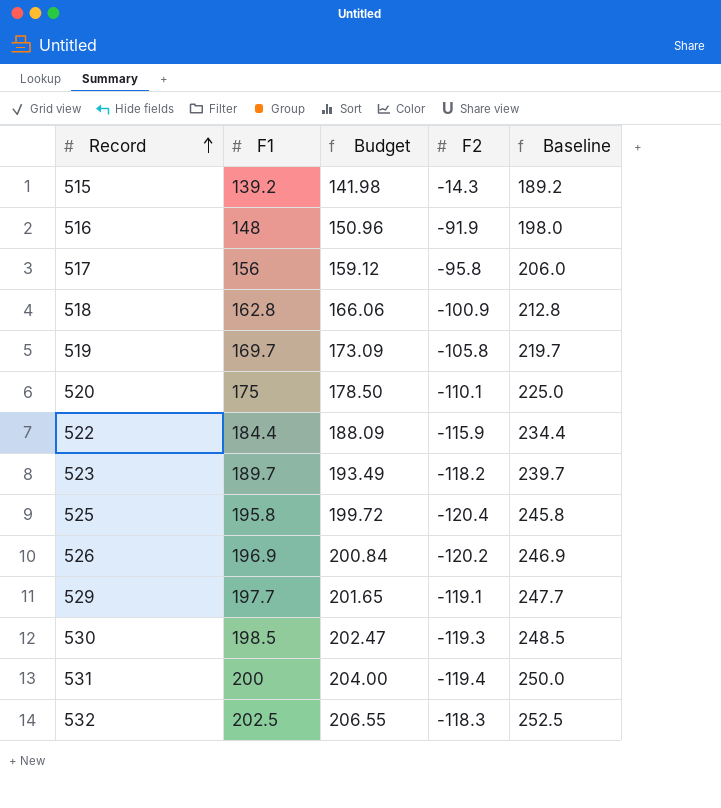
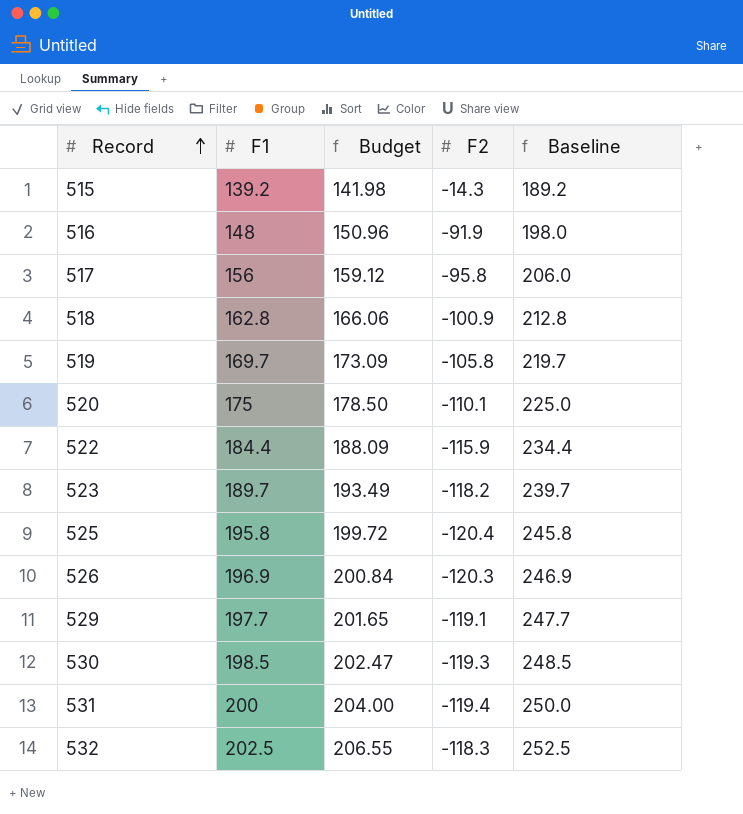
526 | F2: -120.2 -> -120.3

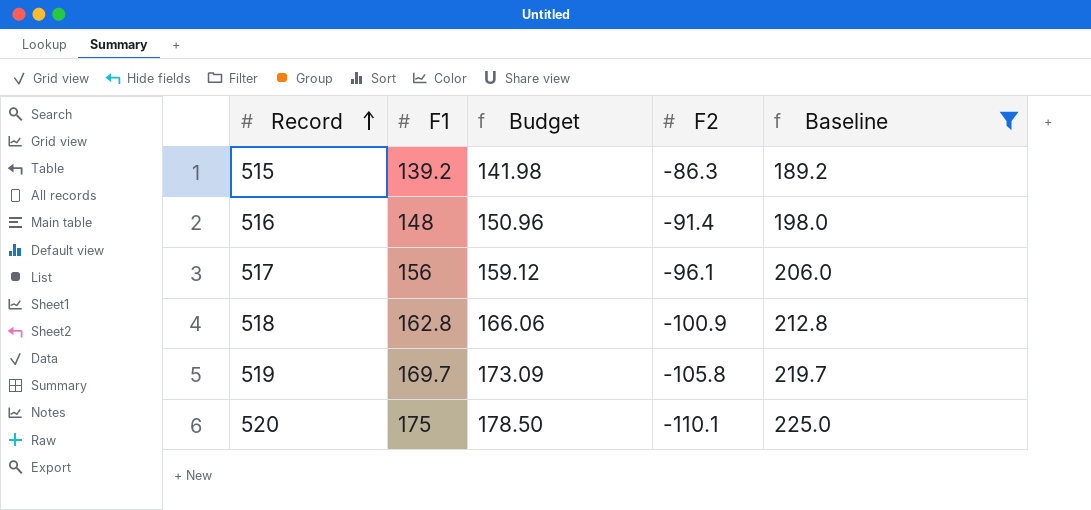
filter: none -> Baseline <= 225.0
515 | F2: -14.3 -> -86.3
516 | F2: -91.9 -> -91.4
517 | F2: -95.8 -> -96.1

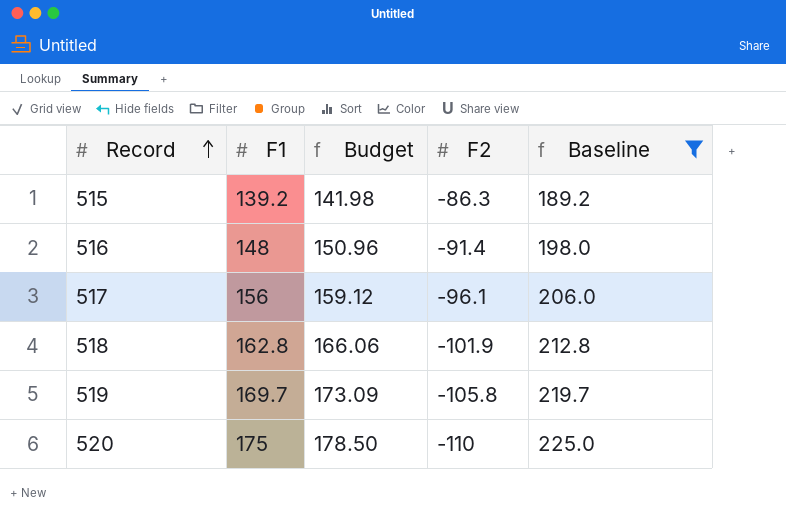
518 | F2: -100.9 -> -101.9
520 | F2: -110.1 -> -110

